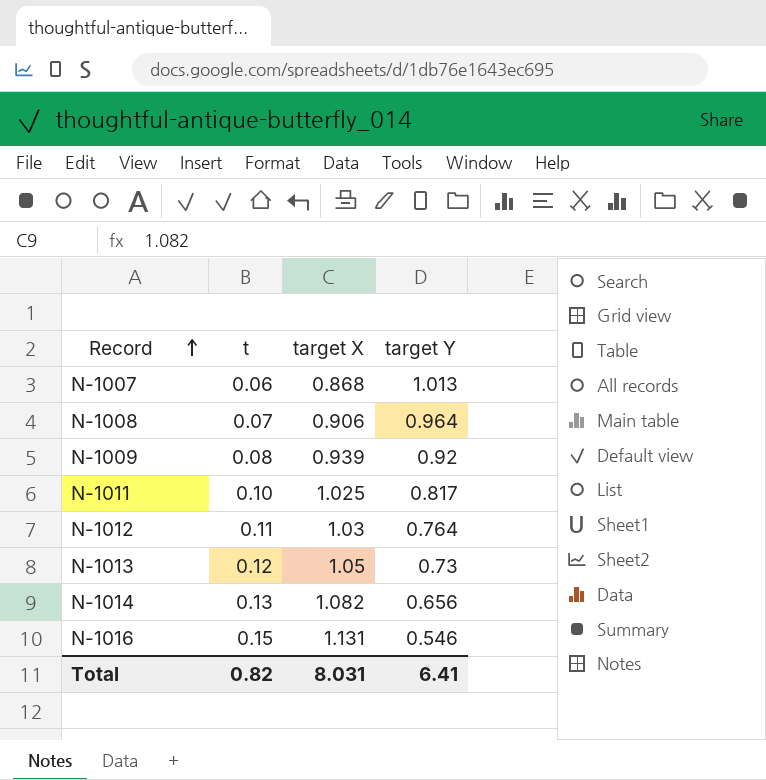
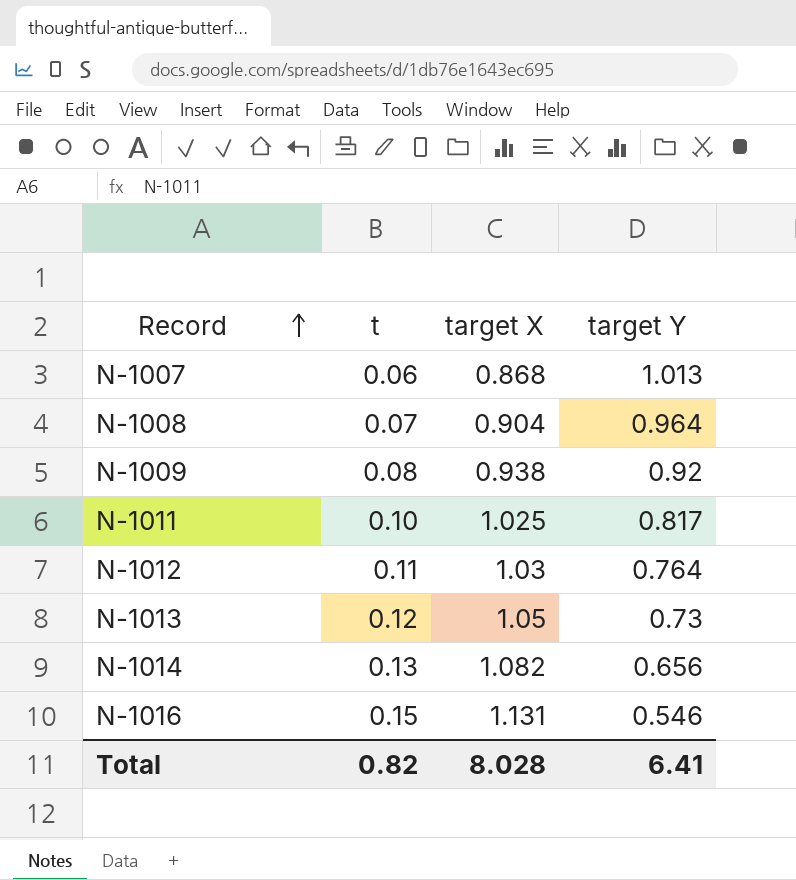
N-1008 | target X: 0.906 -> 0.904
N-1009 | target X: 0.939 -> 0.938
Total | target X: 8.031 -> 8.028

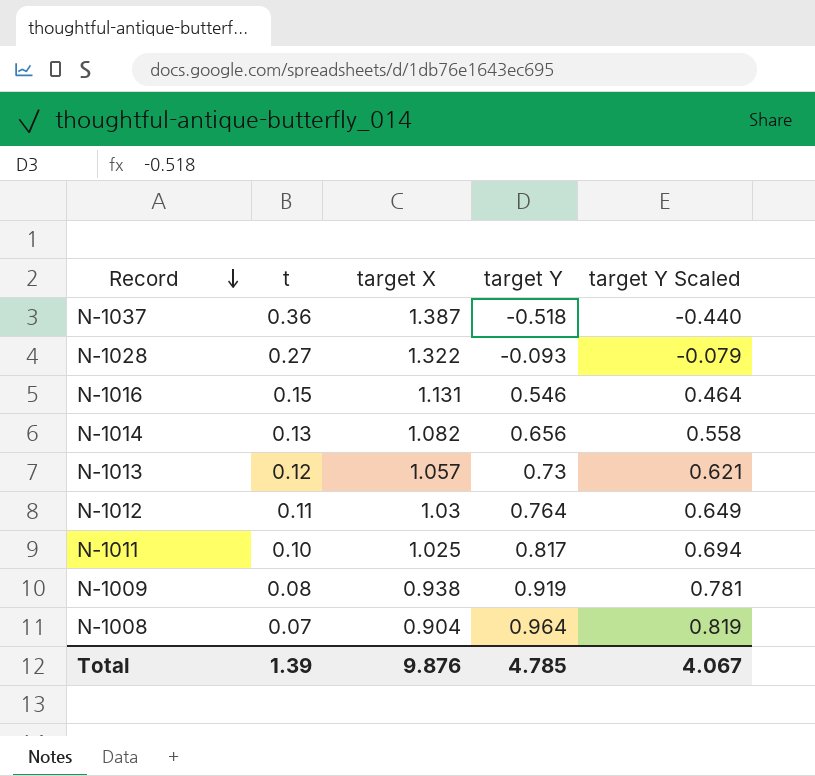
row order: Record ascending -> Record descending
column target Y Scaled | formula: none -> [target Y] * 0.85
row N-1007: 0.06 | 0.868 | 1.013 -> none
row N-1037: none -> 0.36 | 1.387 | -0.518 | -0.440
row N-1028: none -> 0.27 | 1.322 | -0.093 | -0.079
N-1013 | target X: 1.05 -> 1.057
N-1009 | target Y: 0.92 -> 0.919
Total | t: 0.82 -> 1.39
Total | target X: 8.028 -> 9.876
Total | target Y: 6.41 -> 4.785

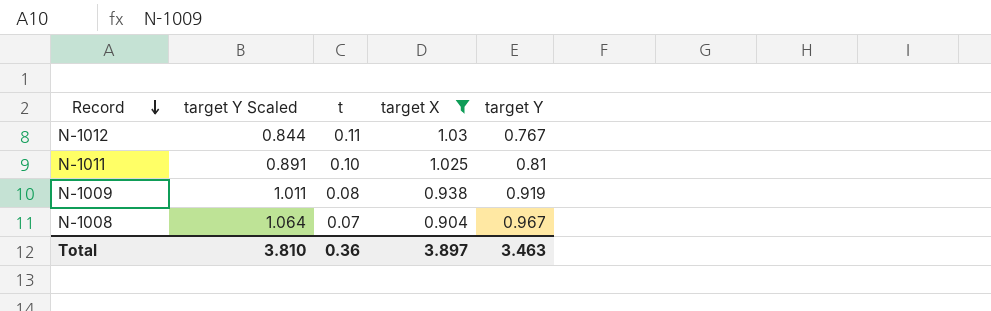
filter: none -> target X <= 1.03
column target Y Scaled | formula: [target Y] * 0.85 -> [target Y] * 1.1
column target Y Scaled | position: 5 -> 2
N-1012 | target Y: 0.764 -> 0.767
N-1011 | target Y: 0.817 -> 0.81
N-1008 | target Y: 0.964 -> 0.967
Total | target Y Scaled: 4.067 -> 3.810
Total | t: 1.39 -> 0.36
Total | target X: 9.876 -> 3.897
Total | target Y: 4.785 -> 3.463

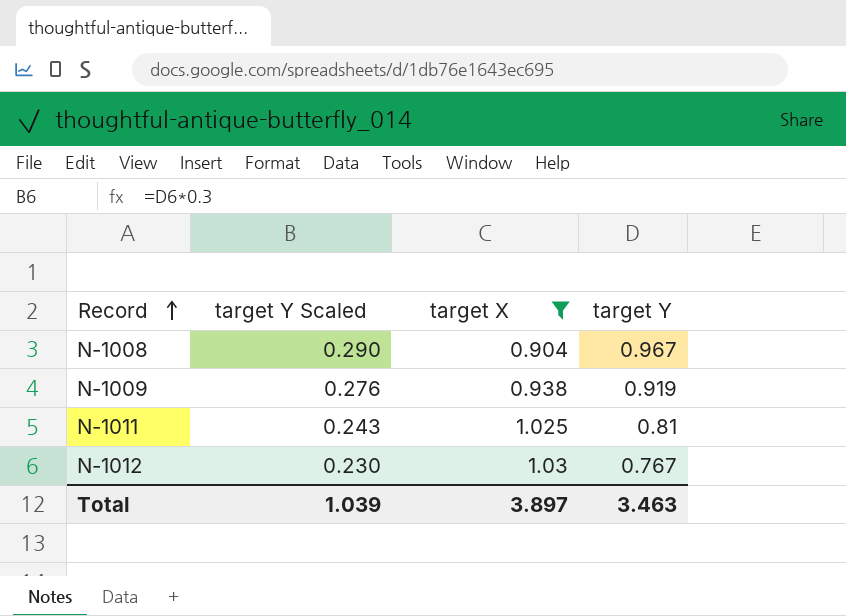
row order: Record descending -> Record ascending
column t | position: 3 -> none
column target Y Scaled | formula: [target Y] * 1.1 -> [target Y] * 0.3
Total | target Y Scaled: 3.810 -> 1.039

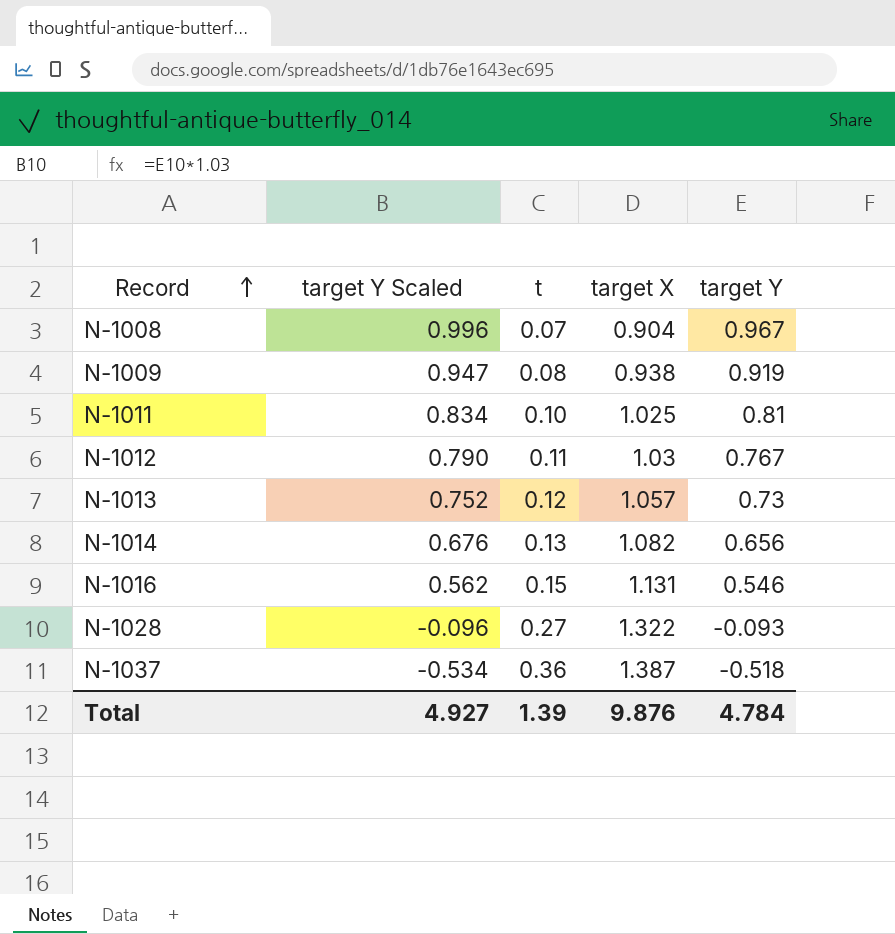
filter: target X <= 1.03 -> none
column target Y Scaled | formula: [target Y] * 0.3 -> [target Y] * 1.03
column t | position: none -> 3
Total | target Y Scaled: 1.039 -> 4.927
Total | target X: 3.897 -> 9.876
Total | target Y: 3.463 -> 4.784

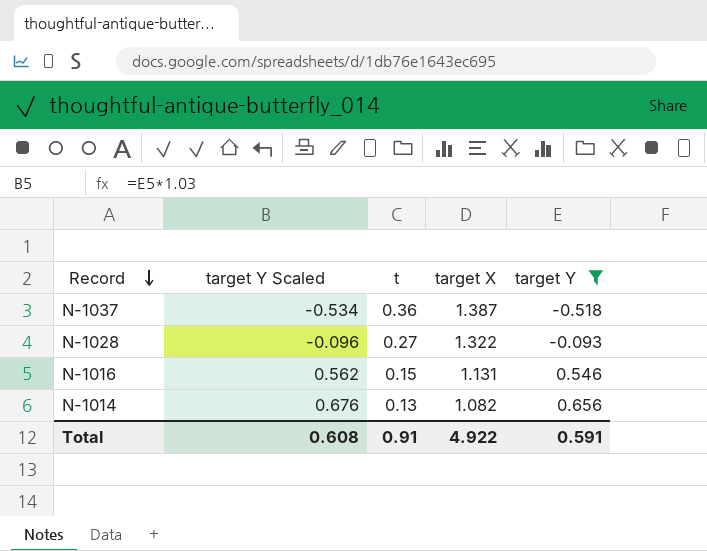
filter: none -> target Y <= 0.656
row order: Record ascending -> Record descending
Total | target Y Scaled: 4.927 -> 0.608
Total | t: 1.39 -> 0.91
Total | target X: 9.876 -> 4.922
Total | target Y: 4.784 -> 0.591

